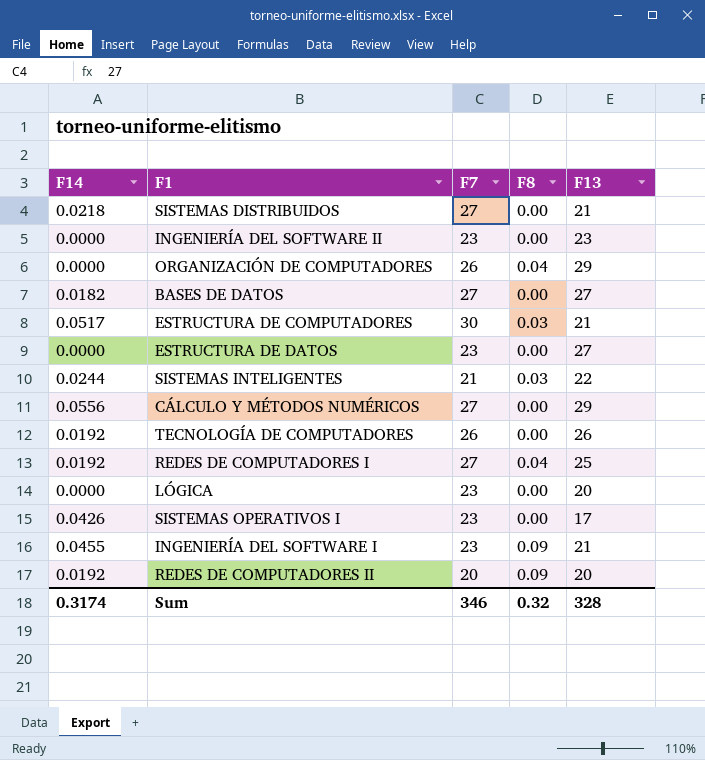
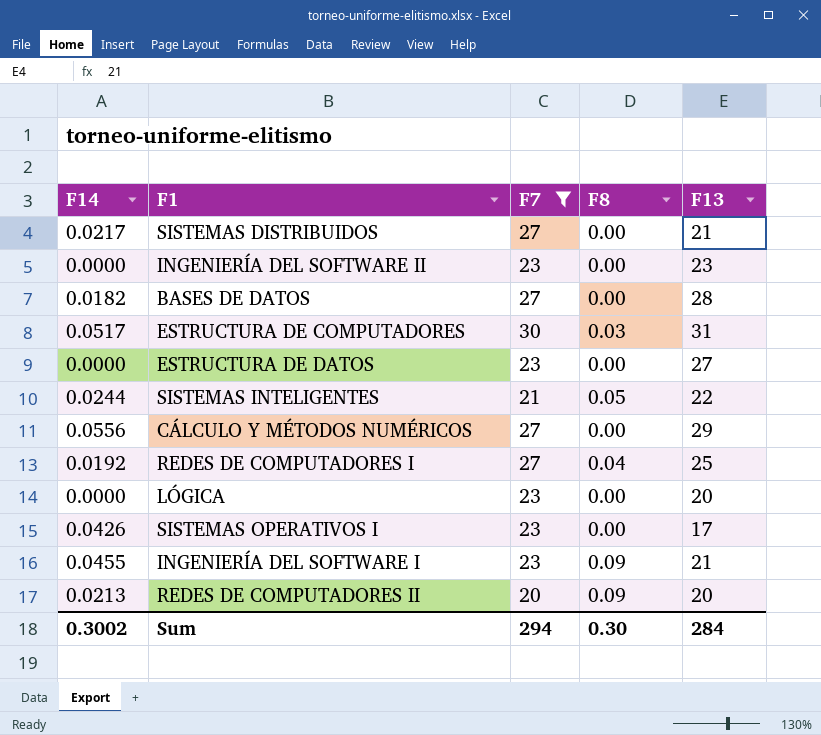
filter: none -> F7 != 26
SISTEMAS DISTRIBUIDOS | F14: 0.0218 -> 0.0217
BASES DE DATOS | F13: 27 -> 28
ESTRUCTURA DE COMPUTADORES | F13: 21 -> 31
SISTEMAS INTELIGENTES | F8: 0.03 -> 0.05
REDES DE COMPUTADORES II | F14: 0.0192 -> 0.0213
Sum | F14: 0.3174 -> 0.3002
Sum | F7: 346 -> 294
Sum | F8: 0.32 -> 0.30
Sum | F13: 328 -> 284

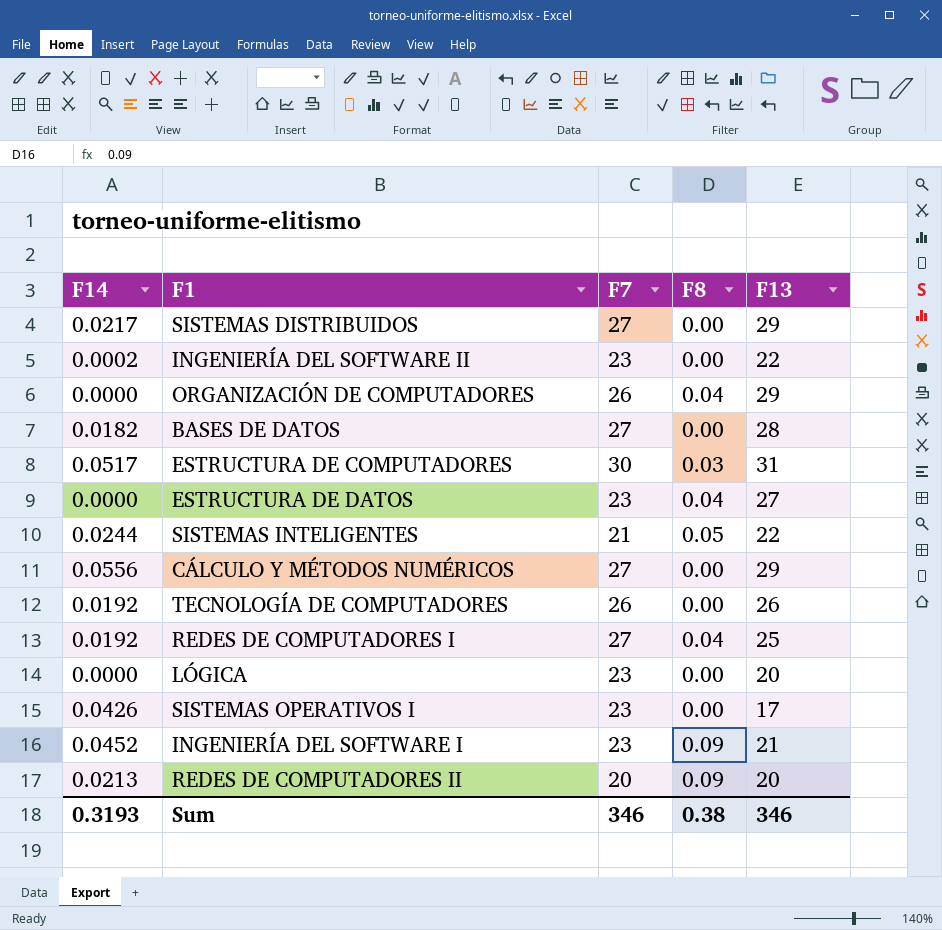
filter: F7 != 26 -> none
SISTEMAS DISTRIBUIDOS | F13: 21 -> 29
INGENIERÍA DEL SOFTWARE II | F14: 0.0000 -> 0.0002
INGENIERÍA DEL SOFTWARE II | F13: 23 -> 22
ESTRUCTURA DE DATOS | F8: 0.00 -> 0.04
INGENIERÍA DEL SOFTWARE I | F14: 0.0455 -> 0.0452
Sum | F14: 0.3002 -> 0.3193
Sum | F7: 294 -> 346
Sum | F8: 0.30 -> 0.38
Sum | F13: 284 -> 346

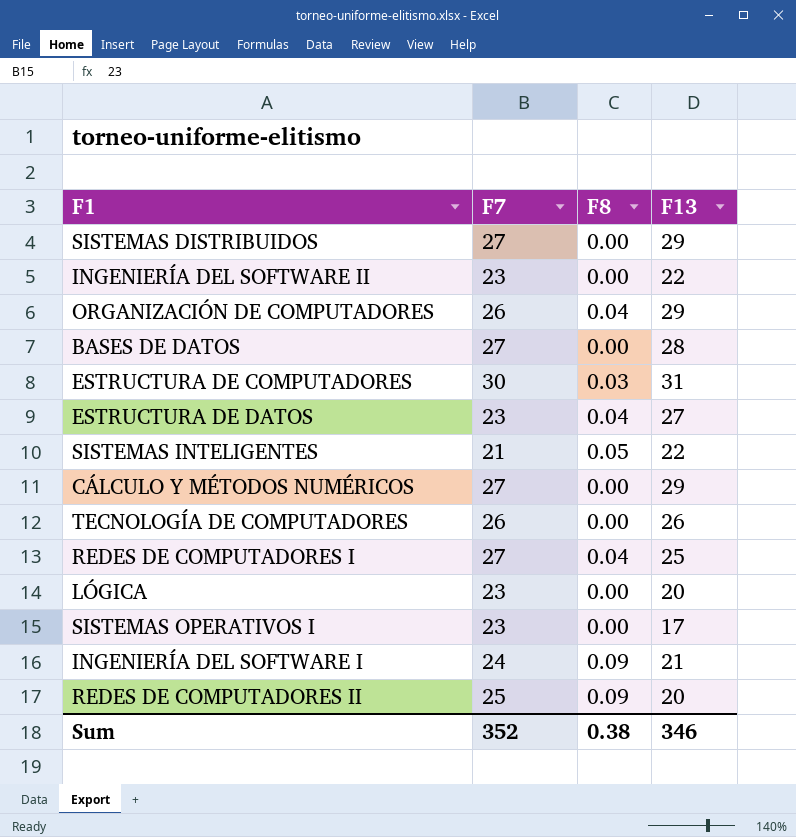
column F14 | position: 1 -> none
INGENIERÍA DEL SOFTWARE I | F7: 23 -> 24
REDES DE COMPUTADORES II | F7: 20 -> 25
Sum | F7: 346 -> 352

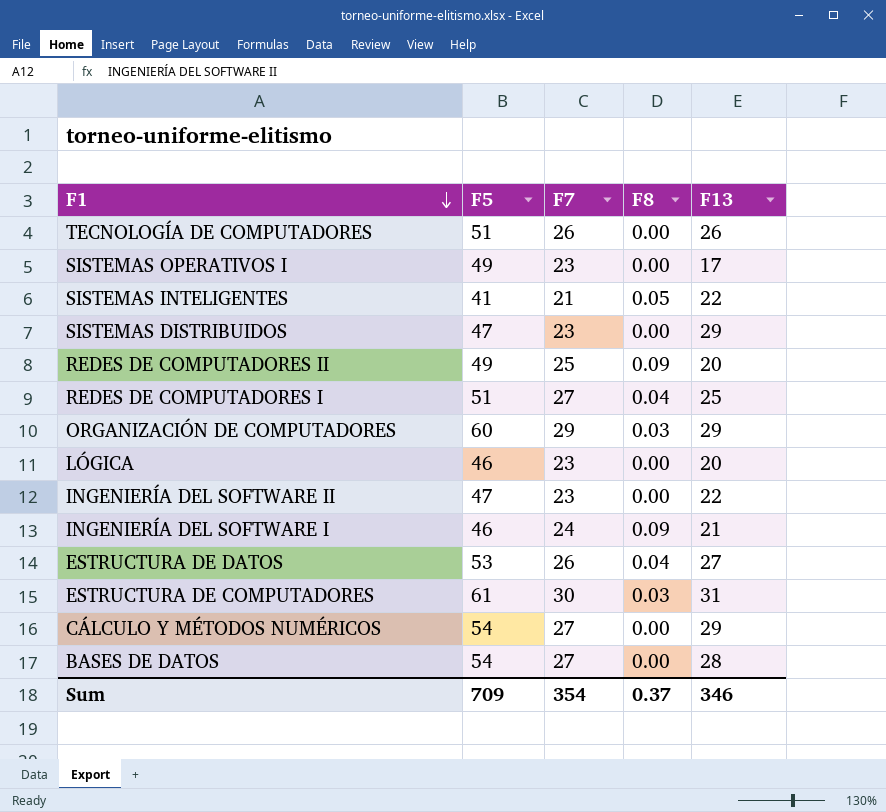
row order: none -> F1 descending
column F5 | position: none -> 2
SISTEMAS DISTRIBUIDOS | F7: 27 -> 23
ORGANIZACIÓN DE COMPUTADORES | F7: 26 -> 29
ORGANIZACIÓN DE COMPUTADORES | F8: 0.04 -> 0.03
ESTRUCTURA DE DATOS | F7: 23 -> 26
Sum | F7: 352 -> 354
Sum | F8: 0.38 -> 0.37

